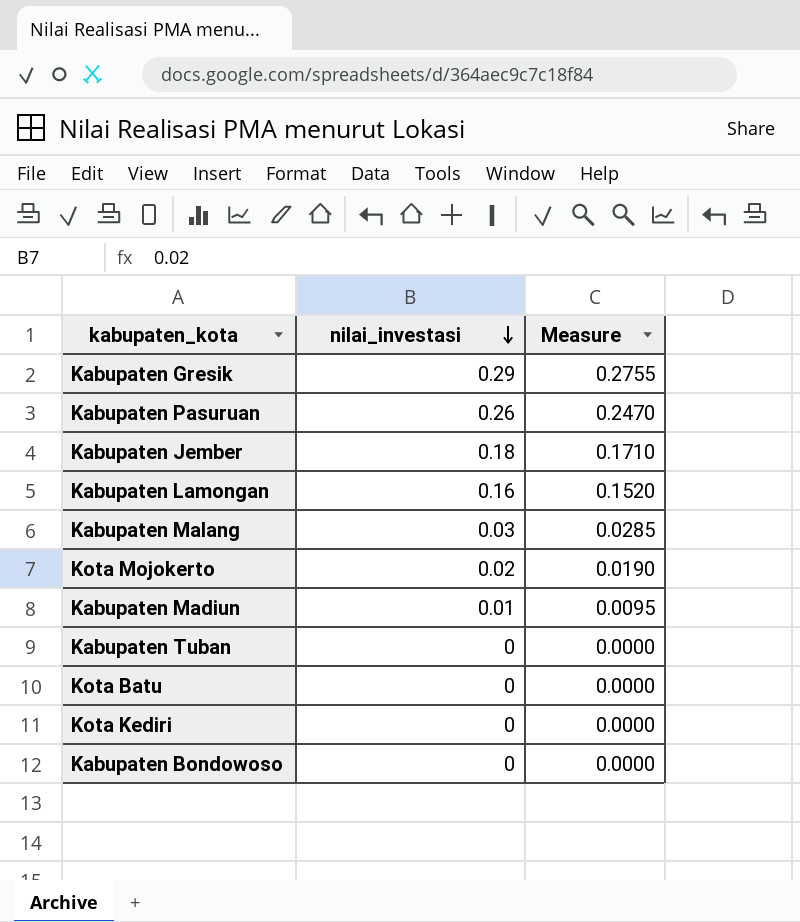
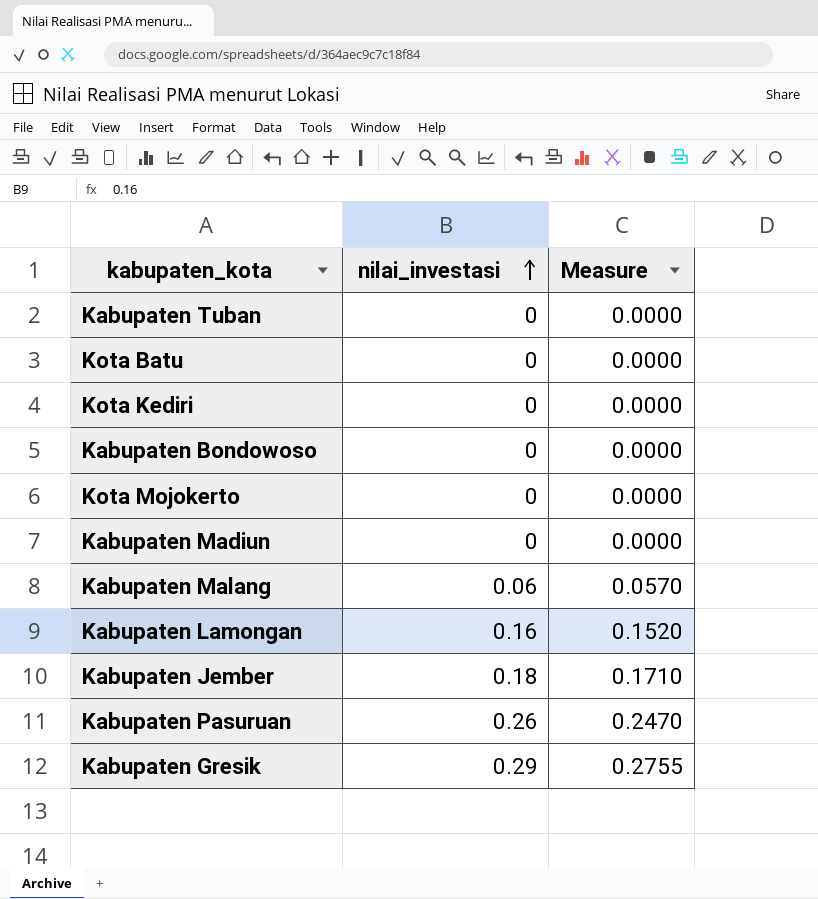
row order: nilai_investasi descending -> nilai_investasi ascending
Kota Mojokerto | nilai_investasi: 0.02 -> 0
Kota Mojokerto | Measure: 0.0190 -> 0.0000
Kabupaten Madiun | nilai_investasi: 0.01 -> 0
Kabupaten Madiun | Measure: 0.0095 -> 0.0000
Kabupaten Malang | nilai_investasi: 0.03 -> 0.06
Kabupaten Malang | Measure: 0.0285 -> 0.0570

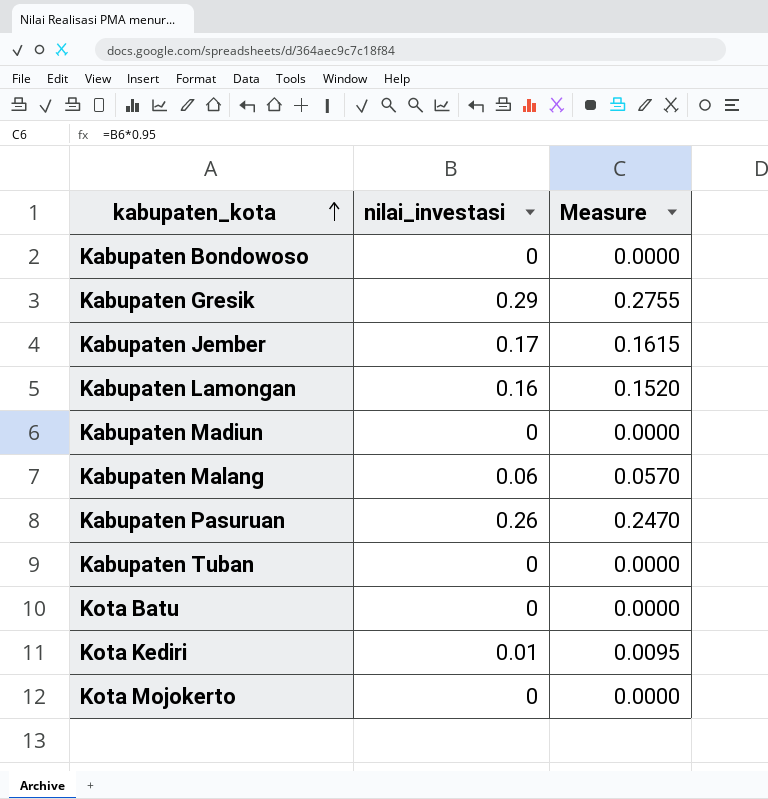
row order: nilai_investasi ascending -> kabupaten_kota ascending
Kabupaten Jember | nilai_investasi: 0.18 -> 0.17
Kabupaten Jember | Measure: 0.1710 -> 0.1615
Kota Kediri | nilai_investasi: 0 -> 0.01
Kota Kediri | Measure: 0.0000 -> 0.0095

